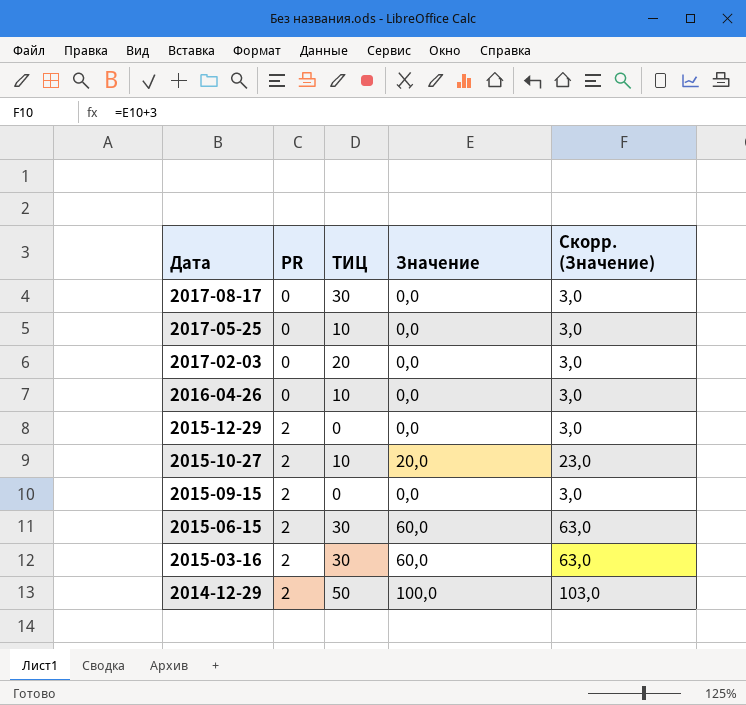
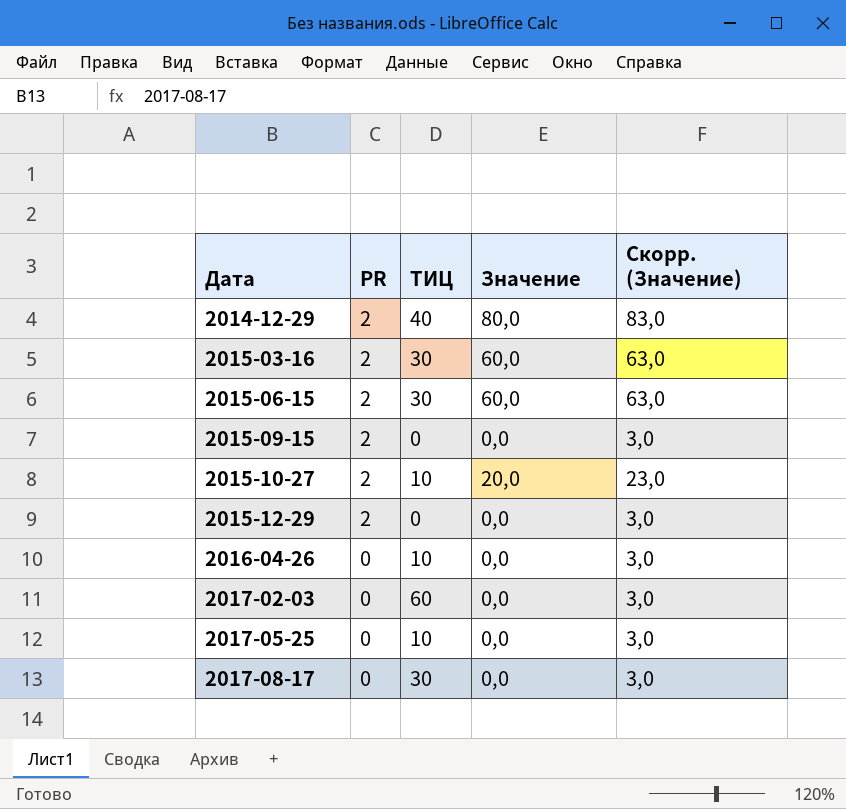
row order: Дата descending -> Дата ascending
2014-12-29 | ТИЦ: 50 -> 40
2014-12-29 | Значение: 100,0 -> 80,0
2014-12-29 | Скорр. (Значение): 103,0 -> 83,0
2017-02-03 | ТИЦ: 20 -> 60

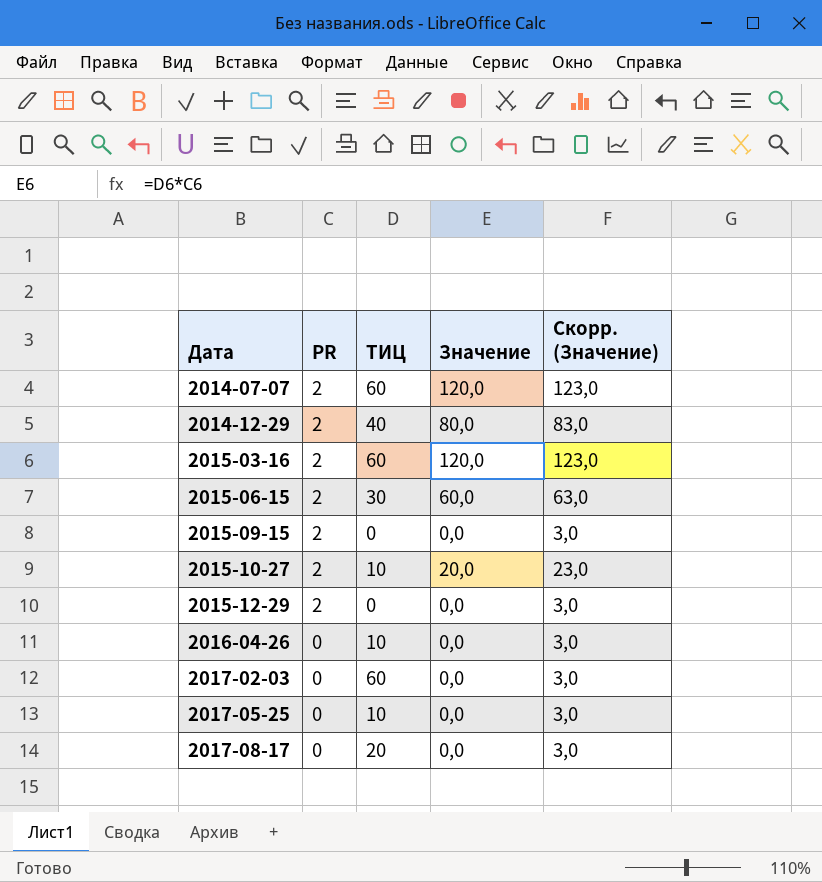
row 2014-07-07: none -> 2 | 60 | 120,0 | 123,0
2015-03-16 | ТИЦ: 30 -> 60
2015-03-16 | Значение: 60,0 -> 120,0
2015-03-16 | Скорр. (Значение): 63,0 -> 123,0
2017-08-17 | ТИЦ: 30 -> 20

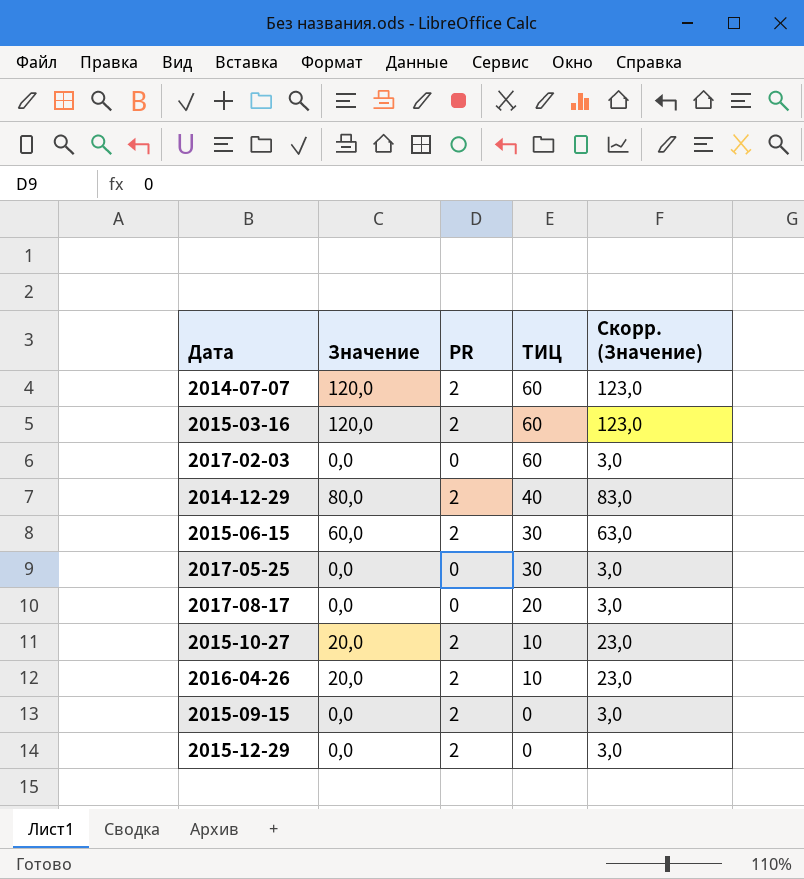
row order: Дата ascending -> ТИЦ descending
column Значение | position: 4 -> 2
2017-05-25 | ТИЦ: 10 -> 30
2016-04-26 | Значение: 0,0 -> 20,0
2016-04-26 | PR: 0 -> 2
2016-04-26 | Скорр. (Значение): 3,0 -> 23,0

